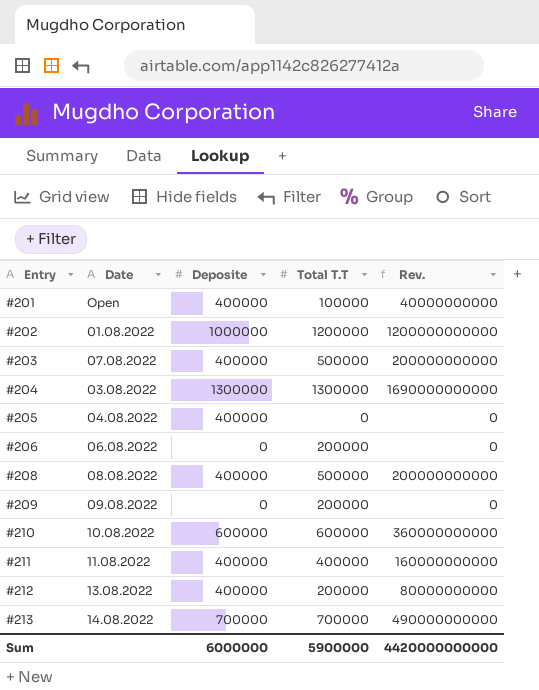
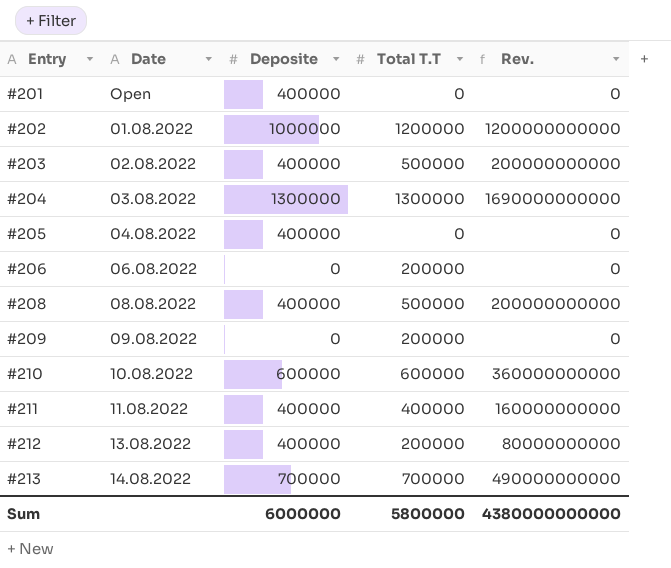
#201 | Total T.T: 100000 -> 0
#201 | Rev.: 40000000000 -> 0
#203 | Date: 07.08.2022 -> 02.08.2022
Sum | Total T.T: 5900000 -> 5800000
Sum | Rev.: 4420000000000 -> 4380000000000

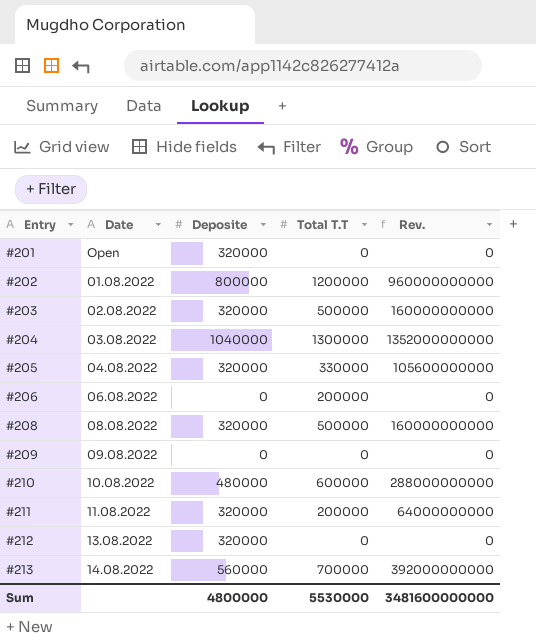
#201 | Deposite: 400000 -> 320000
#202 | Deposite: 1000000 -> 800000
#202 | Rev.: 1200000000000 -> 960000000000
#203 | Deposite: 400000 -> 320000
#203 | Rev.: 200000000000 -> 160000000000
#204 | Deposite: 1300000 -> 1040000
#204 | Rev.: 1690000000000 -> 1352000000000
#205 | Deposite: 400000 -> 320000
#205 | Total T.T: 0 -> 330000
#205 | Rev.: 0 -> 105600000000
#208 | Deposite: 400000 -> 320000
#208 | Rev.: 200000000000 -> 160000000000
#209 | Total T.T: 200000 -> 0
#210 | Deposite: 600000 -> 480000
#210 | Rev.: 360000000000 -> 288000000000
#211 | Deposite: 400000 -> 320000
#211 | Total T.T: 400000 -> 200000
#211 | Rev.: 160000000000 -> 64000000000
#212 | Deposite: 400000 -> 320000
#212 | Total T.T: 200000 -> 0
#212 | Rev.: 80000000000 -> 0
#213 | Deposite: 700000 -> 560000
#213 | Rev.: 490000000000 -> 392000000000
Sum | Deposite: 6000000 -> 4800000
Sum | Total T.T: 5800000 -> 5530000
Sum | Rev.: 4380000000000 -> 3481600000000

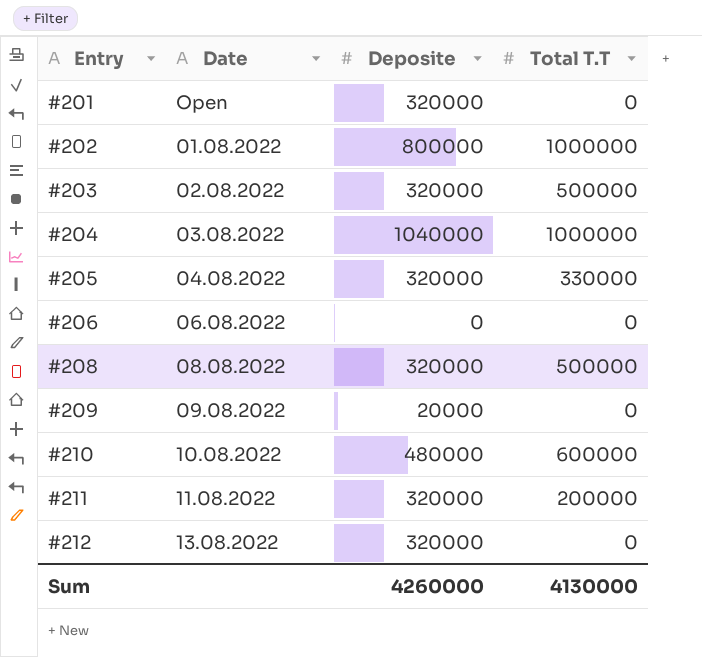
column Rev. | formula: [Deposite] * [Total T.T] -> none
row #213: 14.08.2022 | 560000 | 700000 | 392000000000 -> none
#202 | Total T.T: 1200000 -> 1000000
#204 | Total T.T: 1300000 -> 1000000
#206 | Total T.T: 200000 -> 0
#209 | Deposite: 0 -> 20000
Sum | Deposite: 4800000 -> 4260000
Sum | Total T.T: 5530000 -> 4130000

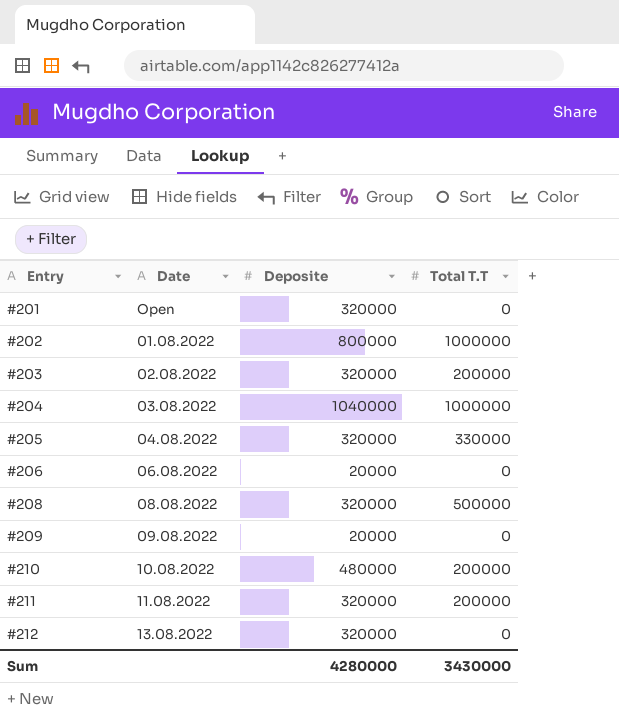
#203 | Total T.T: 500000 -> 200000
#206 | Deposite: 0 -> 20000
#210 | Total T.T: 600000 -> 200000
Sum | Deposite: 4260000 -> 4280000
Sum | Total T.T: 4130000 -> 3430000

